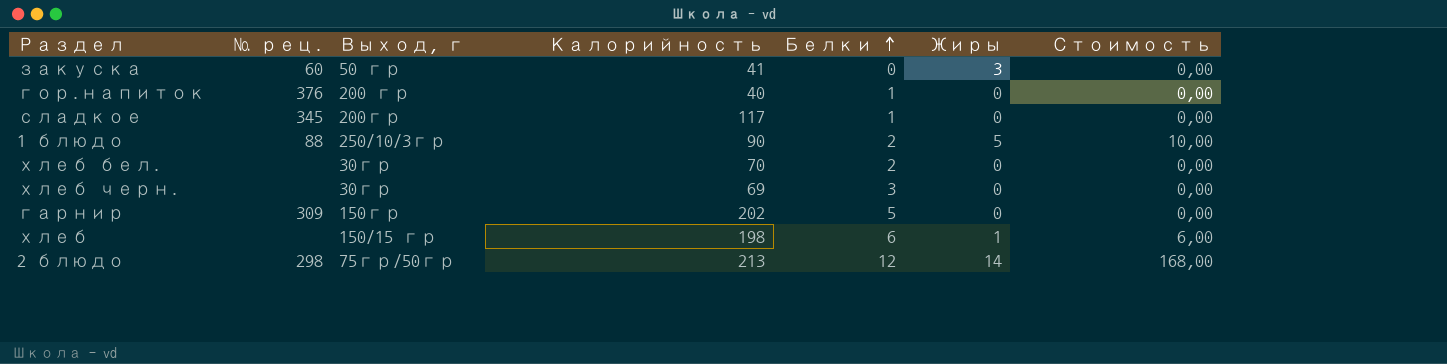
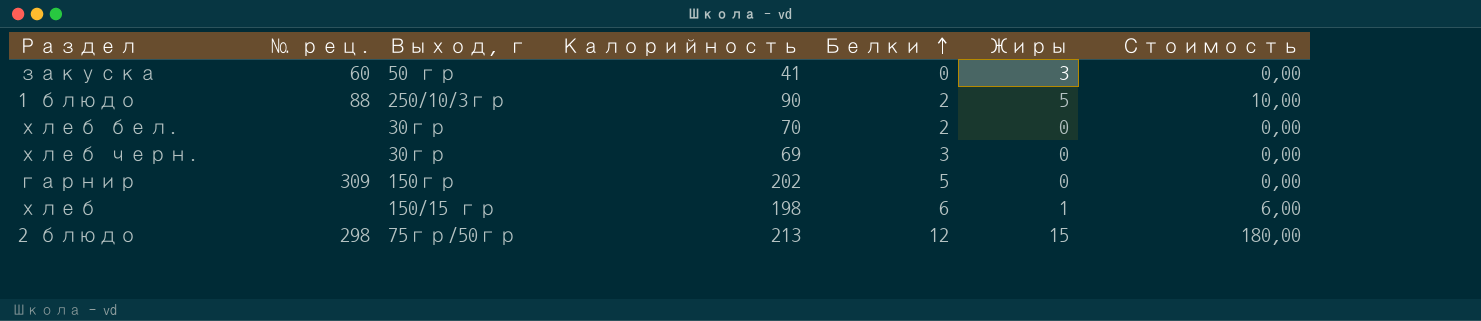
row гор.напиток: 376 | 200 гр | 40 | 1 | 0 | 0,00 -> none
row сладкое: 345 | 200гр | 117 | 1 | 0 | 0,00 -> none
2 блюдо | Жиры: 14 -> 15
2 блюдо | Стоимость: 168,00 -> 180,00

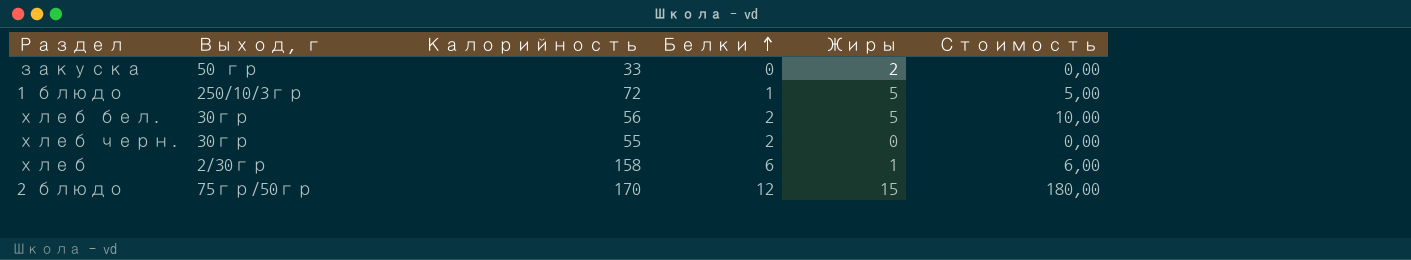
column № рец. | position: 2 -> none
row гарнир: 309 | 150гр | 202 | 5 | 0 | 0,00 -> none
закуска | Калорийность: 41 -> 33
закуска | Жиры: 3 -> 2
1 блюдо | Калорийность: 90 -> 72
1 блюдо | Белки: 2 -> 1
1 блюдо | Стоимость: 10,00 -> 5,00
хлеб бел. | Калорийность: 70 -> 56
хлеб бел. | Жиры: 0 -> 5
хлеб бел. | Стоимость: 0,00 -> 10,00
хлеб черн. | Калорийность: 69 -> 55
хлеб черн. | Белки: 3 -> 2
хлеб | Выход, г: 150/15 гр -> 2/30гр
хлеб | Калорийность: 198 -> 158
2 блюдо | Калорийность: 213 -> 170

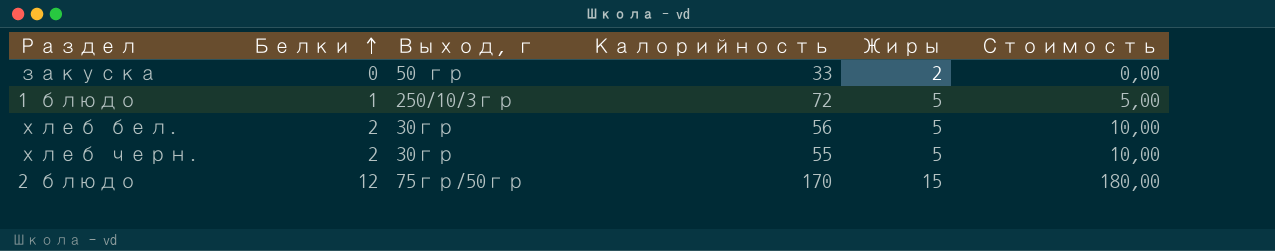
column Белки | position: 4 -> 2
row хлеб: 2/30гр | 158 | 6 | 1 | 6,00 -> none
хлеб черн. | Жиры: 0 -> 5
хлеб черн. | Стоимость: 0,00 -> 10,00

